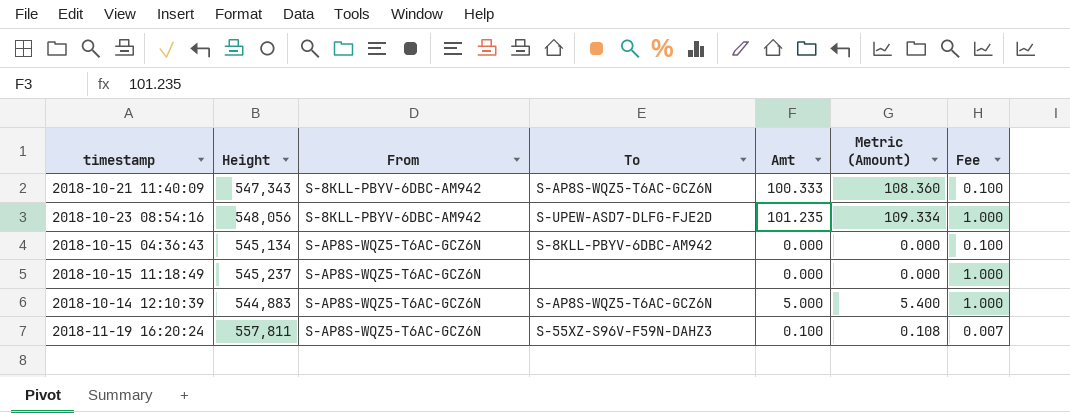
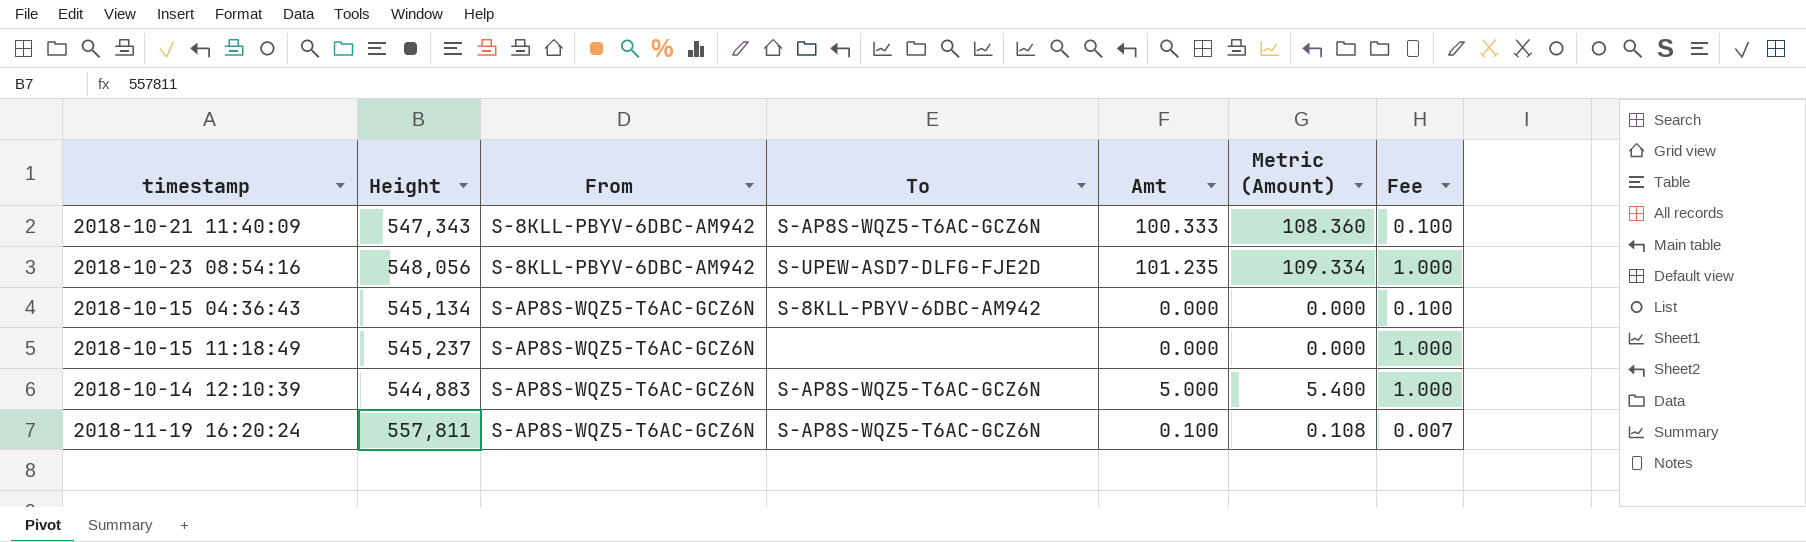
2018-11-19 16:20:24 | To: S-55XZ-S96V-F59N-DAHZ3 -> S-AP8S-WQZ5-T6AC-GCZ6N

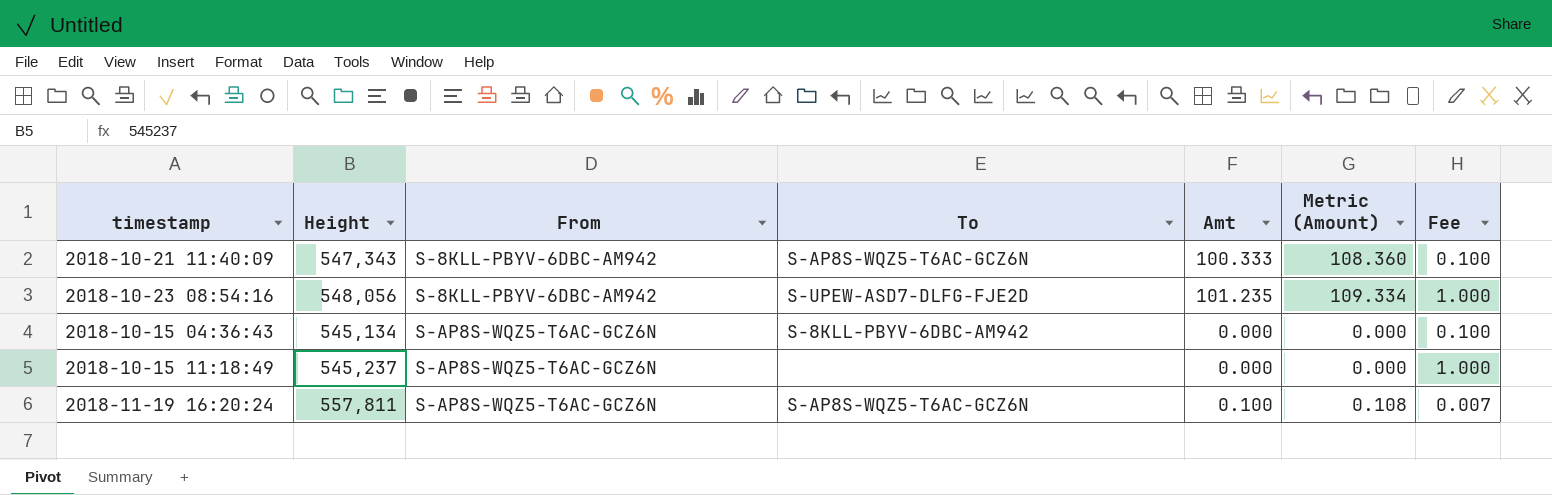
row 2018-10-14 12:10:39: 544,883 | S-AP8S-WQZ5-T6AC-GCZ6N | S-AP8S-WQZ5-T6AC-GCZ6N | 5.000 | 5.400 | 1.000 -> none

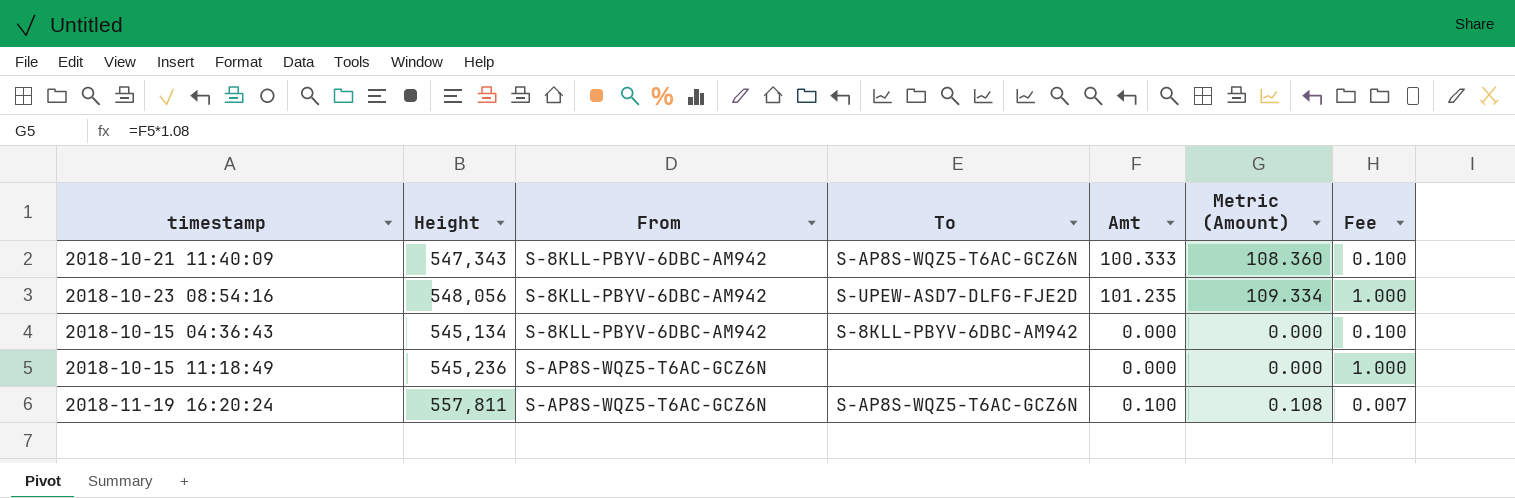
2018-10-15 04:36:43 | From: S-AP8S-WQZ5-T6AC-GCZ6N -> S-8KLL-PBYV-6DBC-AM942
2018-10-15 11:18:49 | Height: 545,237 -> 545,236

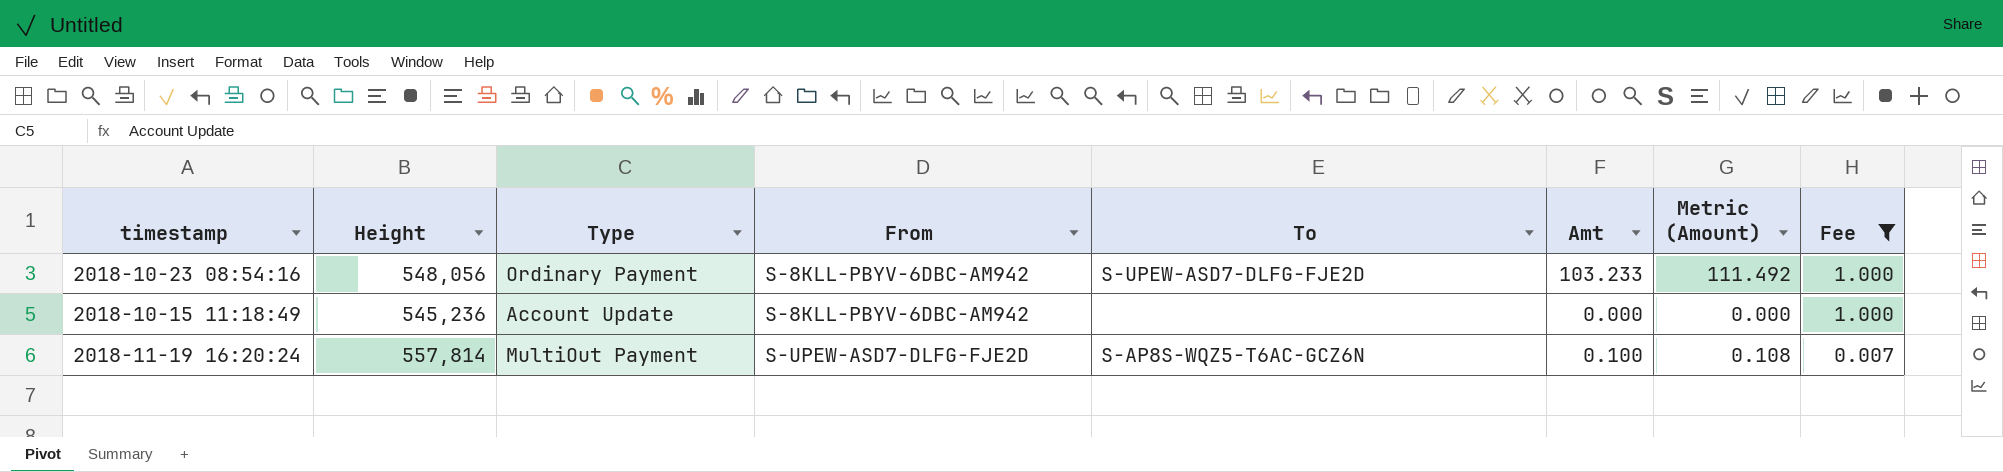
filter: none -> Fee != 0.100
column Type | position: none -> 3
2018-10-23 08:54:16 | Amt: 101.235 -> 103.233
2018-10-23 08:54:16 | Metric (Amount): 109.334 -> 111.492
2018-10-15 11:18:49 | From: S-AP8S-WQZ5-T6AC-GCZ6N -> S-8KLL-PBYV-6DBC-AM942
2018-11-19 16:20:24 | Height: 557,811 -> 557,814
2018-11-19 16:20:24 | From: S-AP8S-WQZ5-T6AC-GCZ6N -> S-UPEW-ASD7-DLFG-FJE2D

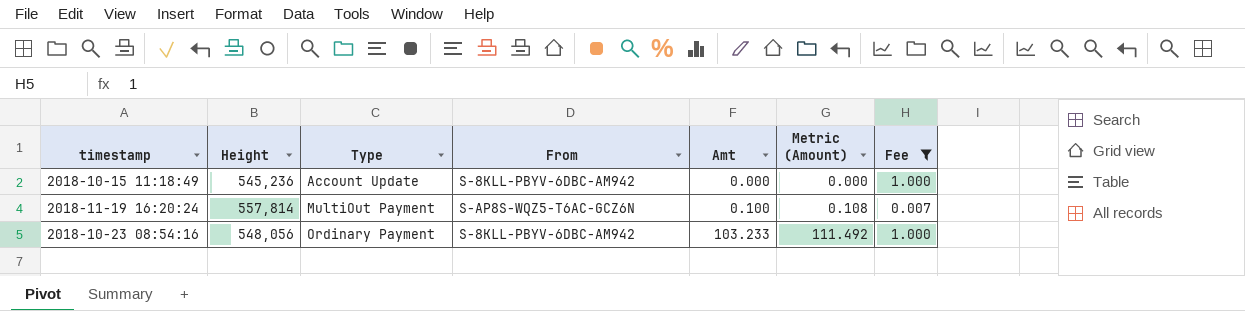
row order: From ascending -> Type ascending
column To | position: 5 -> none
2018-11-19 16:20:24 | From: S-UPEW-ASD7-DLFG-FJE2D -> S-AP8S-WQZ5-T6AC-GCZ6N

